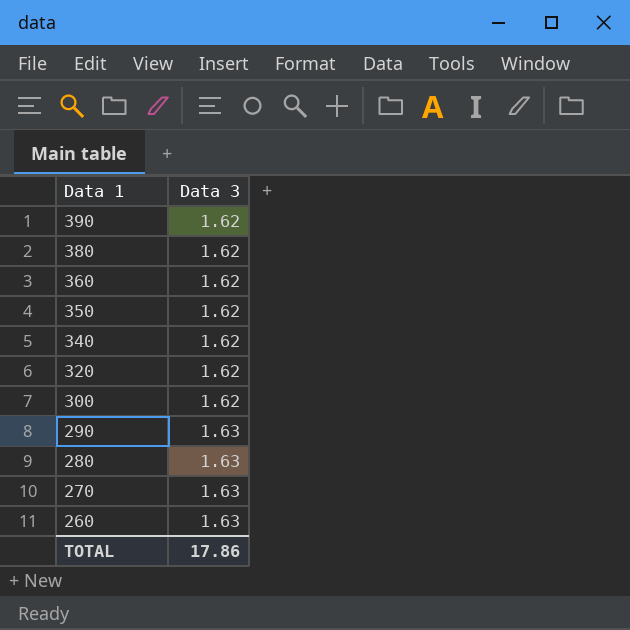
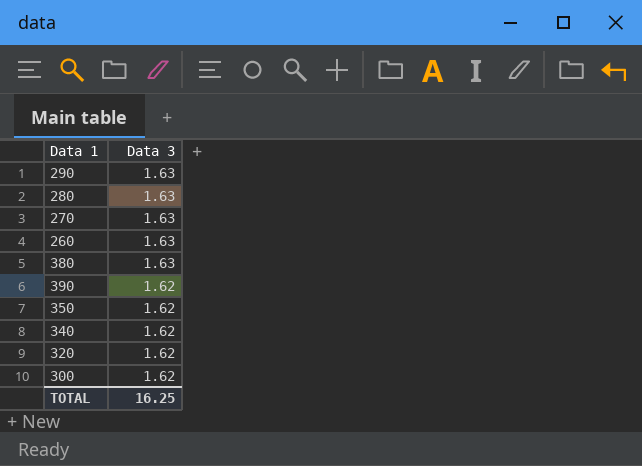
row order: Data 1 descending -> Data 3 descending
row 360: 1.62 -> none
380 | Data 3: 1.62 -> 1.63
TOTAL | Data 3: 17.86 -> 16.25

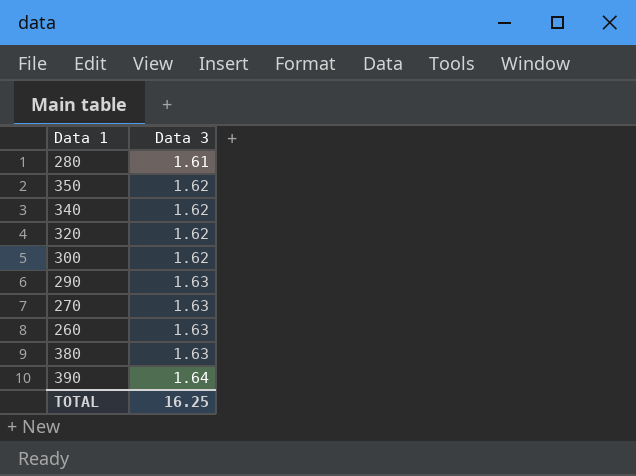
row order: Data 3 descending -> Data 3 ascending
280 | Data 3: 1.63 -> 1.61
390 | Data 3: 1.62 -> 1.64

